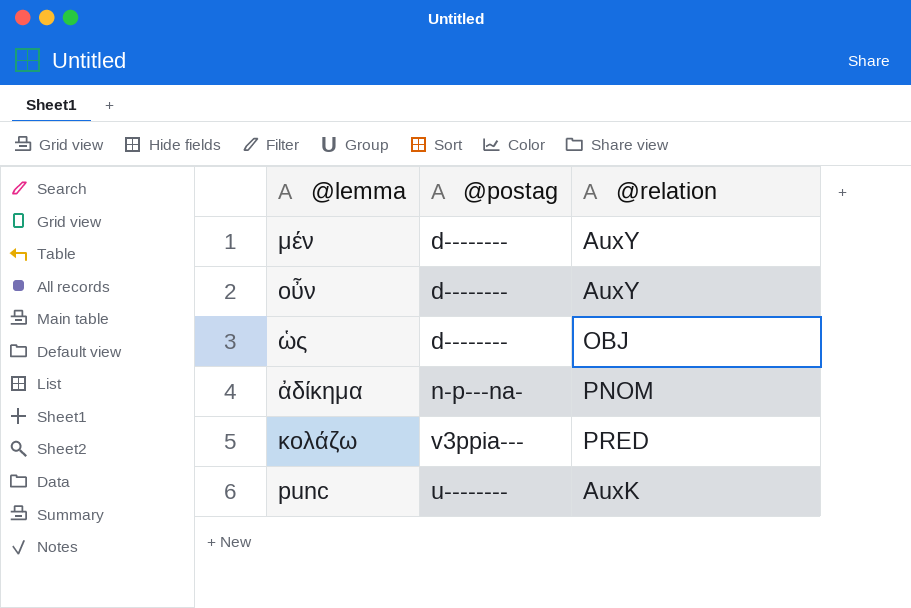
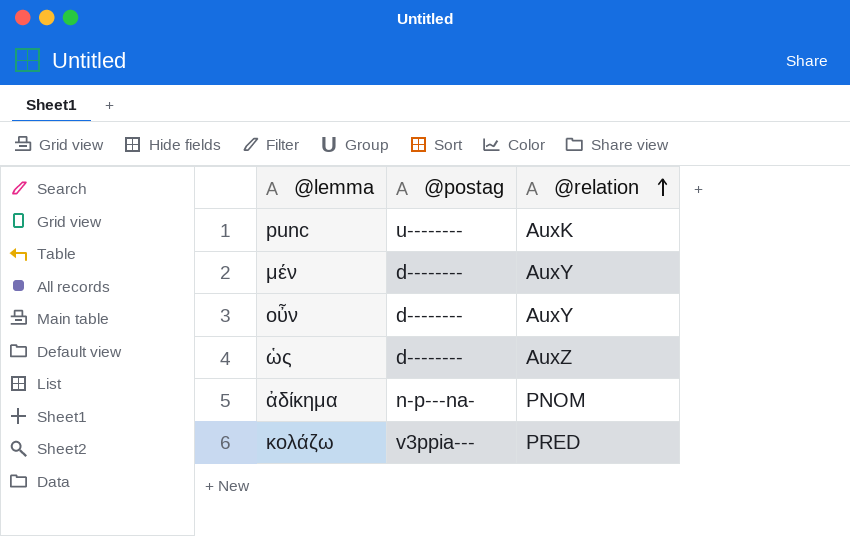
row order: none -> @relation ascending
ὡς | @relation: OBJ -> AuxZ

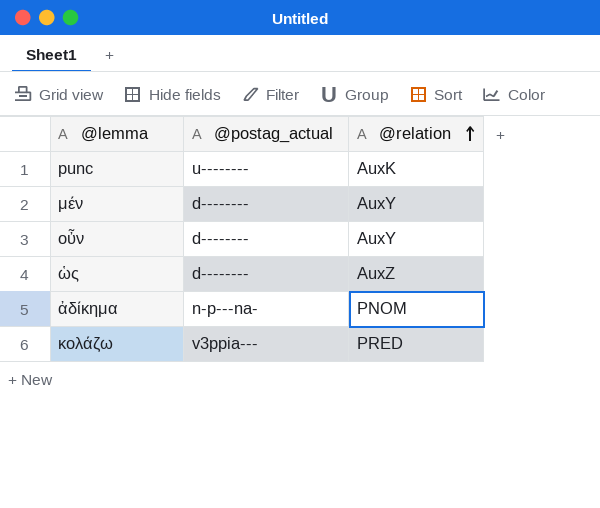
column name: @postag -> @postag_actual

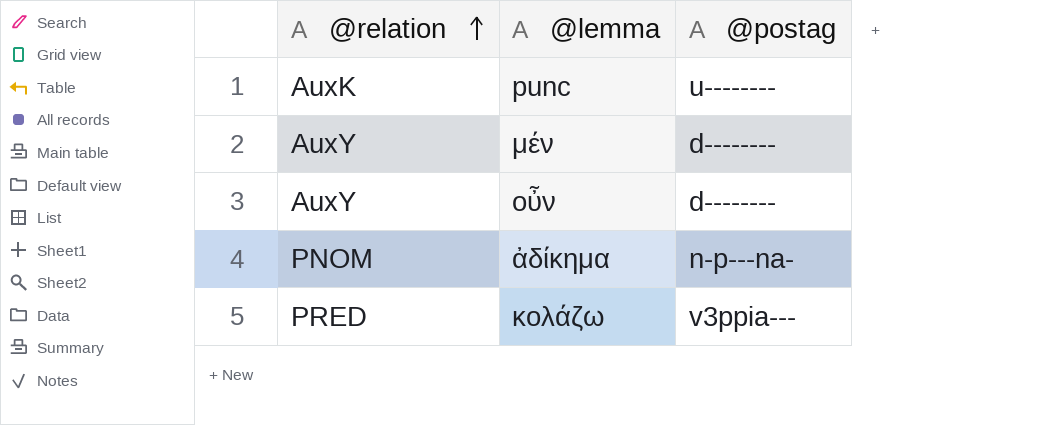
column @relation | position: 3 -> 1
column name: @postag_actual -> @postag
row ὡς: d-------- | AuxZ -> none

